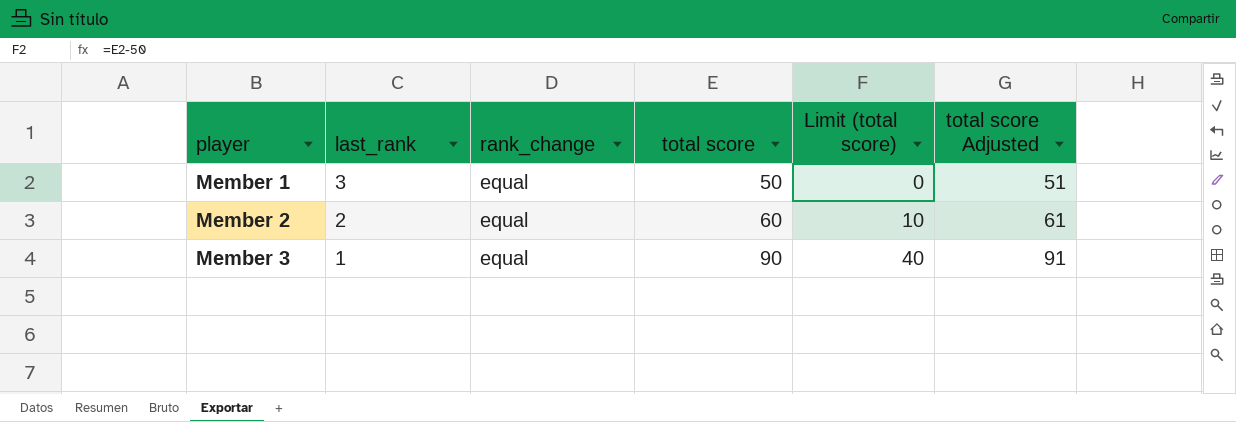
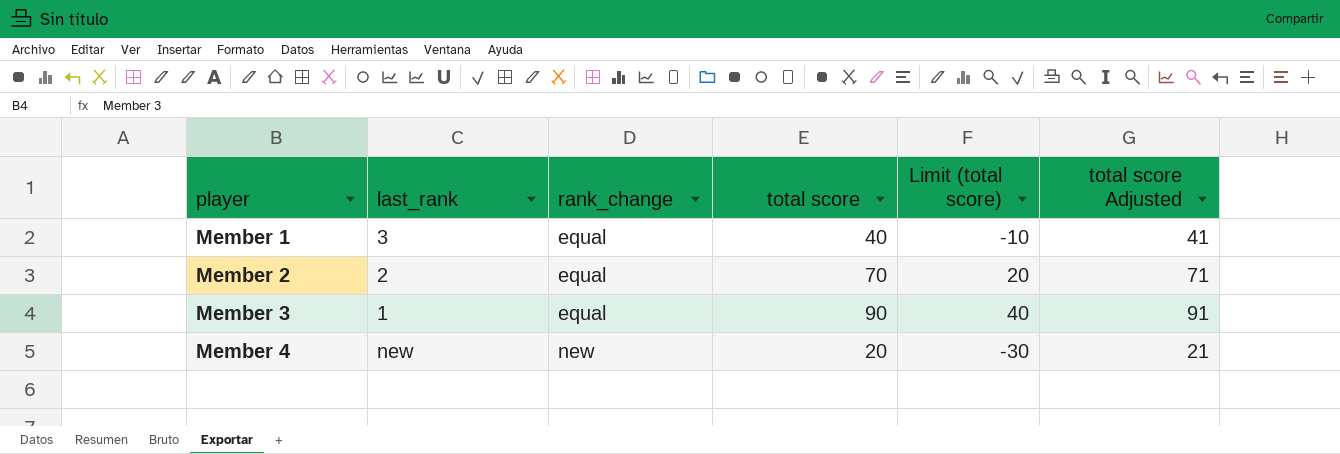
Member 1 | total score: 50 -> 40
Member 1 | Limit (total score): 0 -> -10
Member 1 | total score Adjusted: 51 -> 41
Member 2 | total score: 60 -> 70
Member 2 | Limit (total score): 10 -> 20
Member 2 | total score Adjusted: 61 -> 71
row Member 4: none -> new | new | 20 | -30 | 21

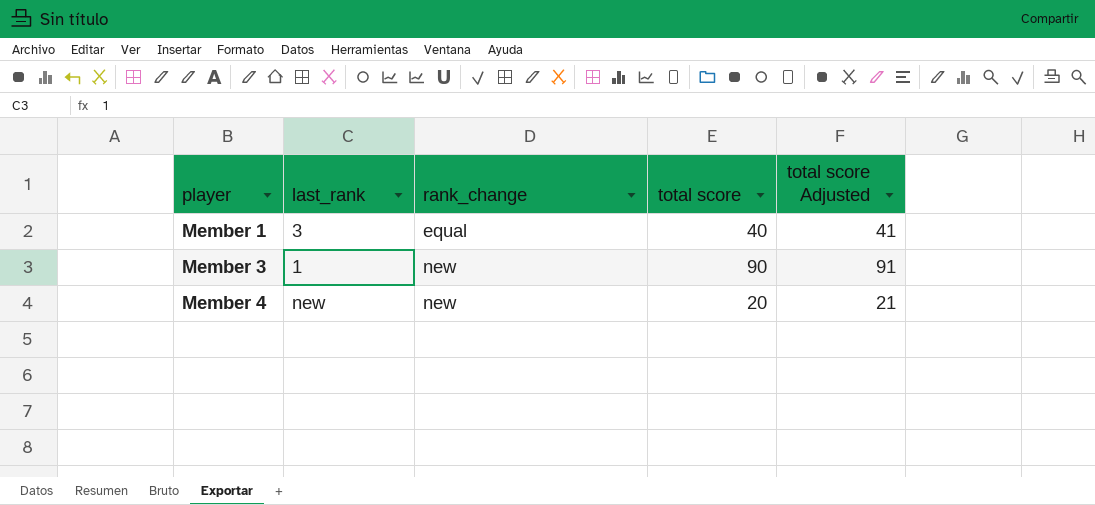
column Limit (total score) | formula: [total score] - 50 -> none
row Member 2: 2 | equal | 70 | 20 | 71 -> none
Member 3 | rank_change: equal -> new

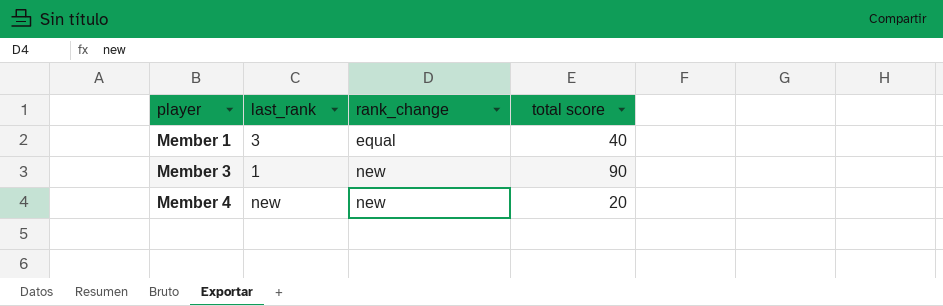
column total score Adjusted | formula: [total score] + 1 -> none

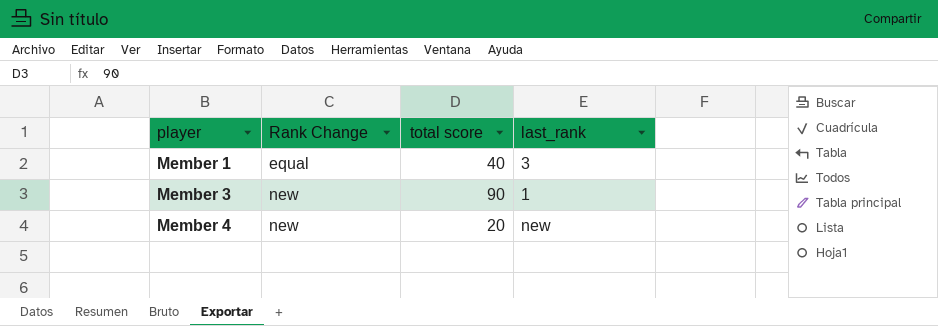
column name: rank_change -> Rank Change
column last_rank | position: 2 -> 4

